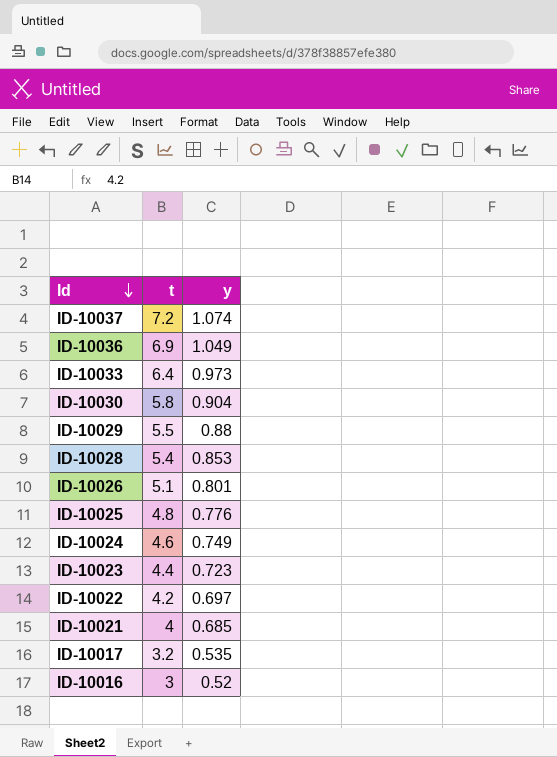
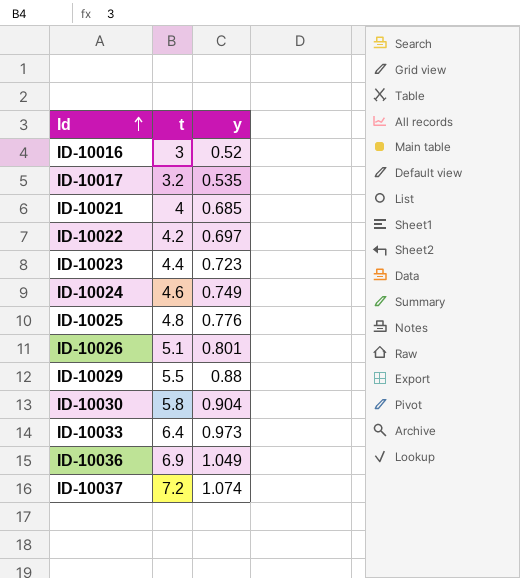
row order: Id descending -> Id ascending
row ID-10028: 5.4 | 0.853 -> none

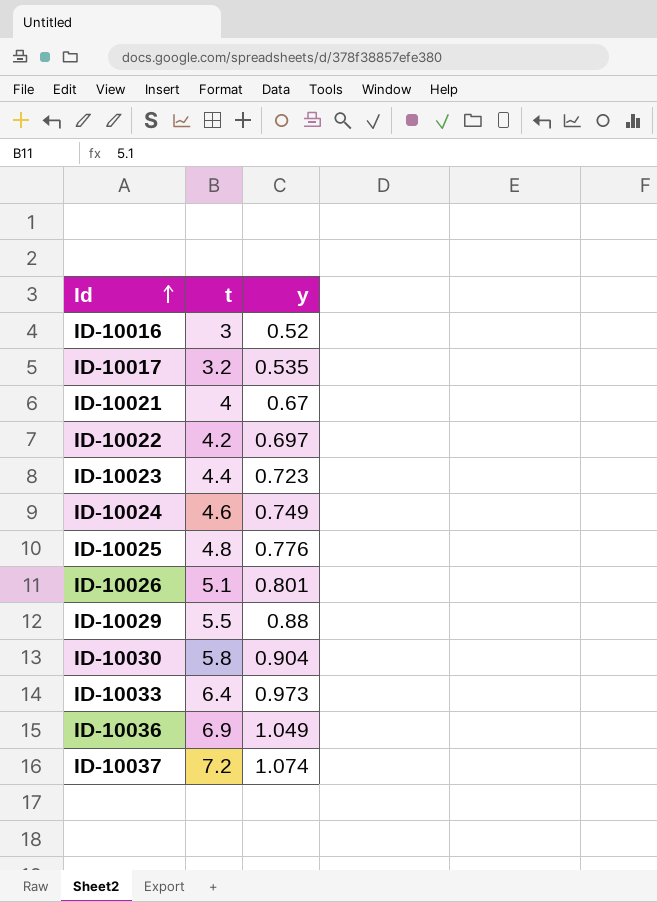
ID-10021 | y: 0.685 -> 0.67

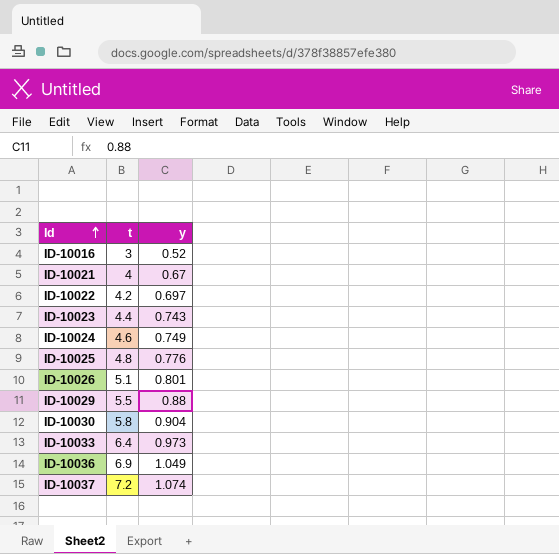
row ID-10017: 3.2 | 0.535 -> none
ID-10023 | y: 0.723 -> 0.743

